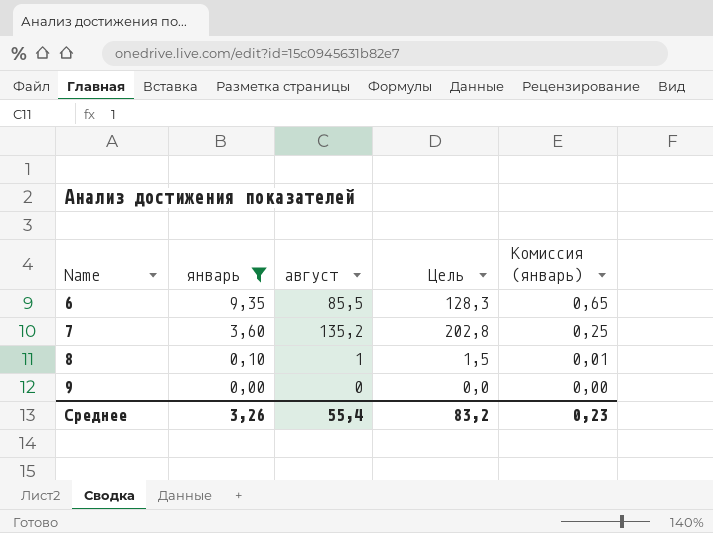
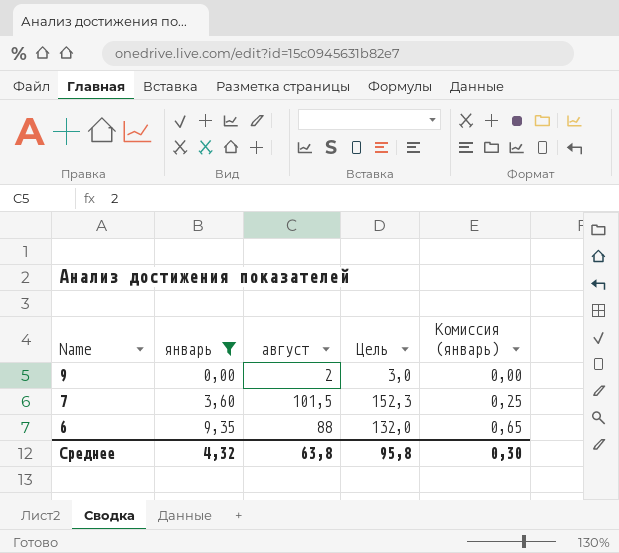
row order: Name ascending -> Name descending
row 8: 0,10 | 1 | 1,5 | 0,01 -> none
9 | август: 0 -> 2
9 | Цель: 0,0 -> 3,0
7 | август: 135,2 -> 101,5
7 | Цель: 202,8 -> 152,3
6 | август: 85,5 -> 88
6 | Цель: 128,3 -> 132,0
Среднее | январь: 3,26 -> 4,32
Среднее | август: 55,4 -> 63,8
Среднее | Цель: 83,2 -> 95,8
Среднее | Комиссия (январь): 0,23 -> 0,30

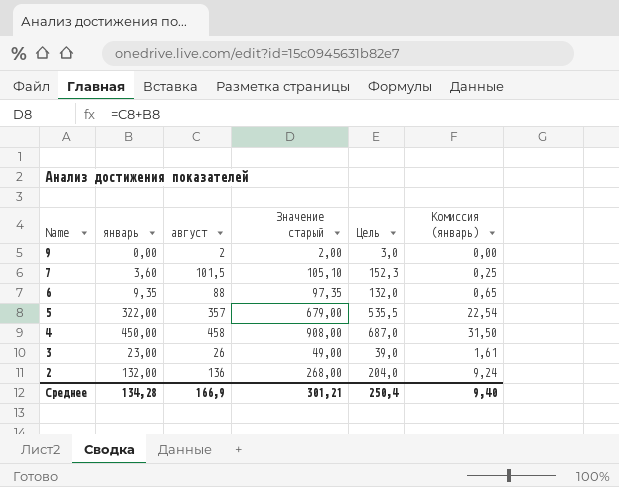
filter: январь <= 9,35 -> none
column Значение старый | formula: none -> [январь] + [август]
Среднее | январь: 4,32 -> 134,28
Среднее | август: 63,8 -> 166,9
Среднее | Цель: 95,8 -> 250,4
Среднее | Комиссия (январь): 0,30 -> 9,40

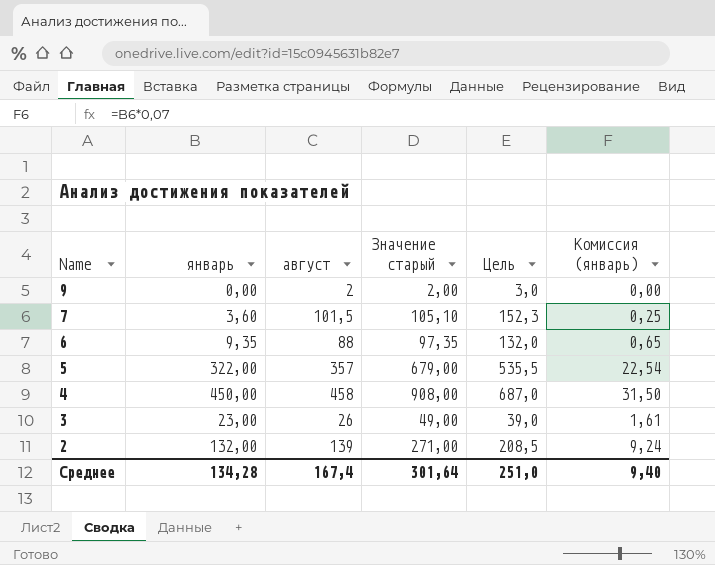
2 | август: 136 -> 139
2 | Значение старый: 268,00 -> 271,00
2 | Цель: 204,0 -> 208,5
Среднее | август: 166,9 -> 167,4
Среднее | Значение старый: 301,21 -> 301,64
Среднее | Цель: 250,4 -> 251,0

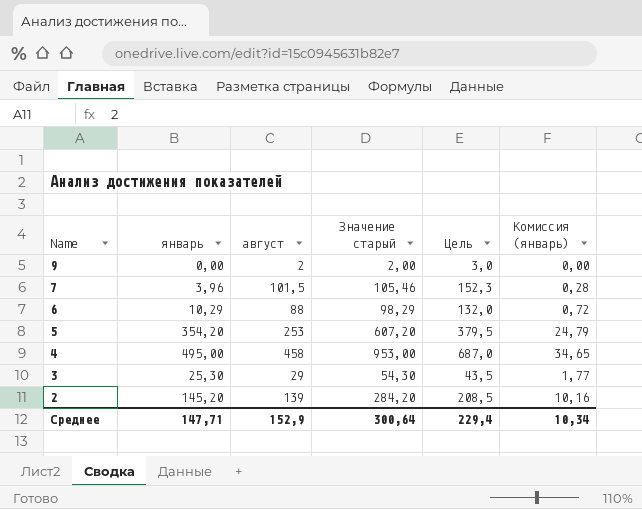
7 | январь: 3,60 -> 3,96
7 | Значение старый: 105,10 -> 105,46
7 | Комиссия (январь): 0,25 -> 0,28
6 | январь: 9,35 -> 10,29
6 | Значение старый: 97,35 -> 98,29
6 | Комиссия (январь): 0,65 -> 0,72
5 | январь: 322,00 -> 354,20
5 | август: 357 -> 253
5 | Значение старый: 679,00 -> 607,20
5 | Цель: 535,5 -> 379,5
5 | Комиссия (январь): 22,54 -> 24,79
4 | январь: 450,00 -> 495,00
4 | Значение старый: 908,00 -> 953,00
4 | Комиссия (январь): 31,50 -> 34,65
3 | январь: 23,00 -> 25,30
3 | август: 26 -> 29
3 | Значение старый: 49,00 -> 54,30
3 | Цель: 39,0 -> 43,5
3 | Комиссия (январь): 1,61 -> 1,77
2 | январь: 132,00 -> 145,20
2 | Значение старый: 271,00 -> 284,20
2 | Комиссия (январь): 9,24 -> 10,16
Среднее | январь: 134,28 -> 147,71
Среднее | август: 167,4 -> 152,9
Среднее | Значение старый: 301,64 -> 300,64
Среднее | Цель: 251,0 -> 229,4
Среднее | Комиссия (январь): 9,40 -> 10,34

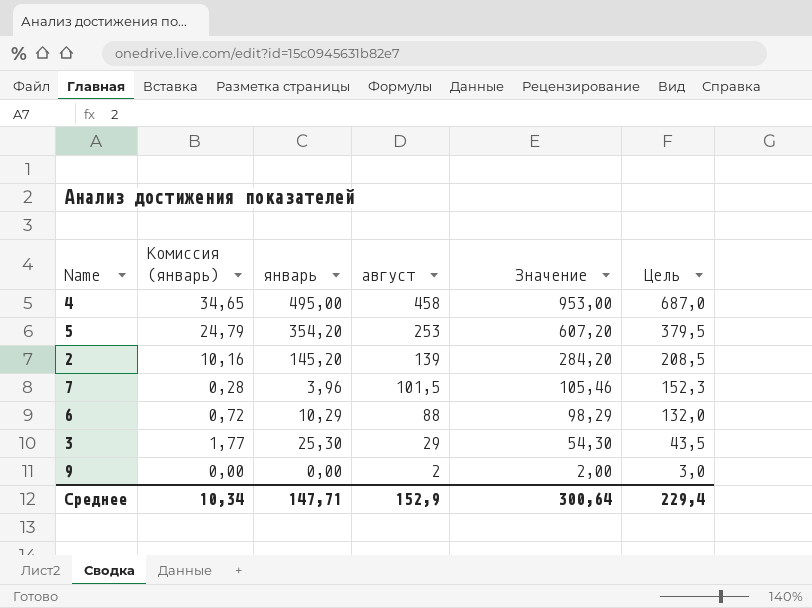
row order: Name descending -> август descending
column Комиссия (январь) | position: 6 -> 2
column name: Значение старый -> Значение

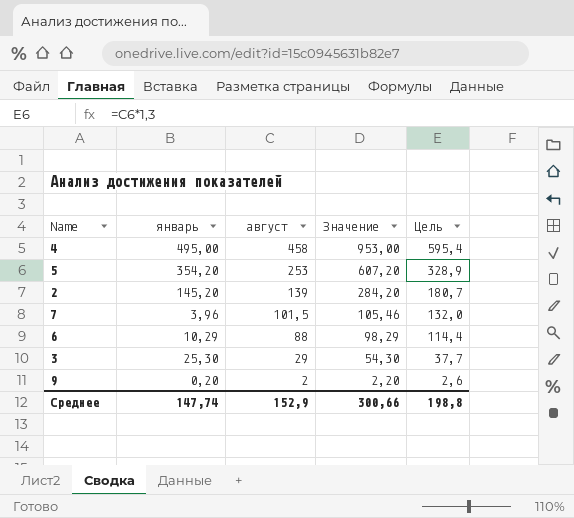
column Комиссия (январь) | formula: [январь] * 0,07 -> none
column Цель | formula: [август] * 1,5 -> [август] * 1,3
9 | январь: 0,00 -> 0,20
9 | Значение: 2,00 -> 2,20
Среднее | январь: 147,71 -> 147,74
Среднее | Значение: 300,64 -> 300,66
Среднее | Цель: 229,4 -> 198,8

